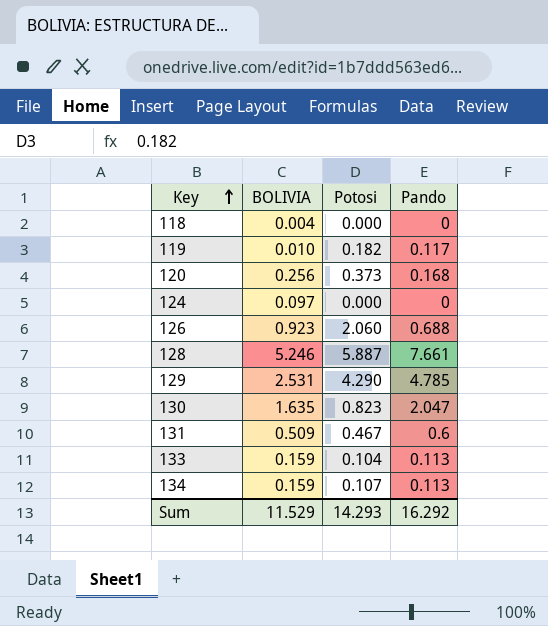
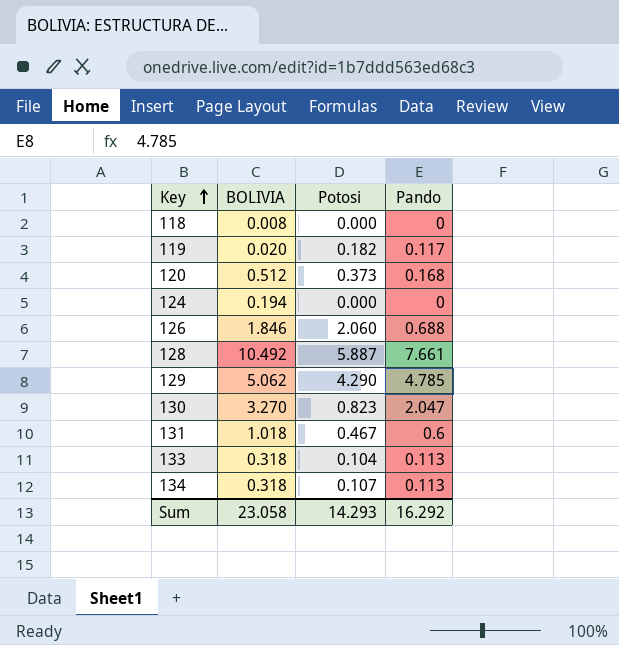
118 | BOLIVIA: 0.004 -> 0.008
119 | BOLIVIA: 0.010 -> 0.020
120 | BOLIVIA: 0.256 -> 0.512
124 | BOLIVIA: 0.097 -> 0.194
126 | BOLIVIA: 0.923 -> 1.846
128 | BOLIVIA: 5.246 -> 10.492
129 | BOLIVIA: 2.531 -> 5.062
130 | BOLIVIA: 1.635 -> 3.270
131 | BOLIVIA: 0.509 -> 1.018
133 | BOLIVIA: 0.159 -> 0.318
134 | BOLIVIA: 0.159 -> 0.318
Sum | BOLIVIA: 11.529 -> 23.058

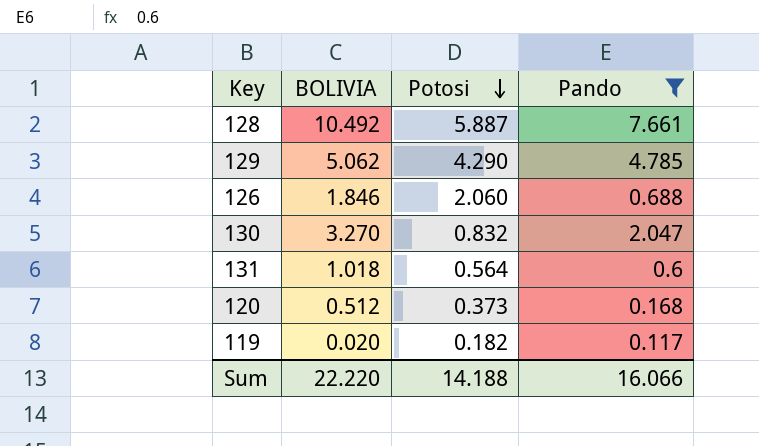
filter: none -> Pando >= 0.117
row order: Key ascending -> Potosi descending
130 | Potosi: 0.823 -> 0.832
131 | Potosi: 0.467 -> 0.564
Sum | BOLIVIA: 23.058 -> 22.220
Sum | Potosi: 14.293 -> 14.188
Sum | Pando: 16.292 -> 16.066

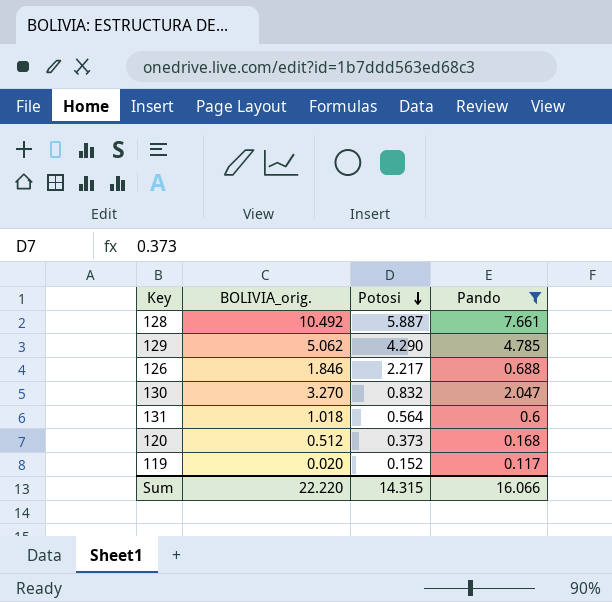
column name: BOLIVIA -> BOLIVIA_orig.
126 | Potosi: 2.060 -> 2.217
119 | Potosi: 0.182 -> 0.152
Sum | Potosi: 14.188 -> 14.315

